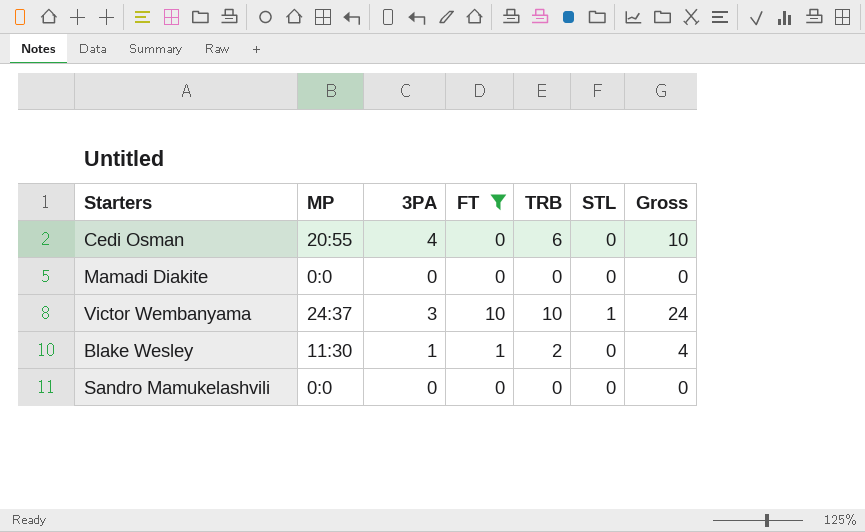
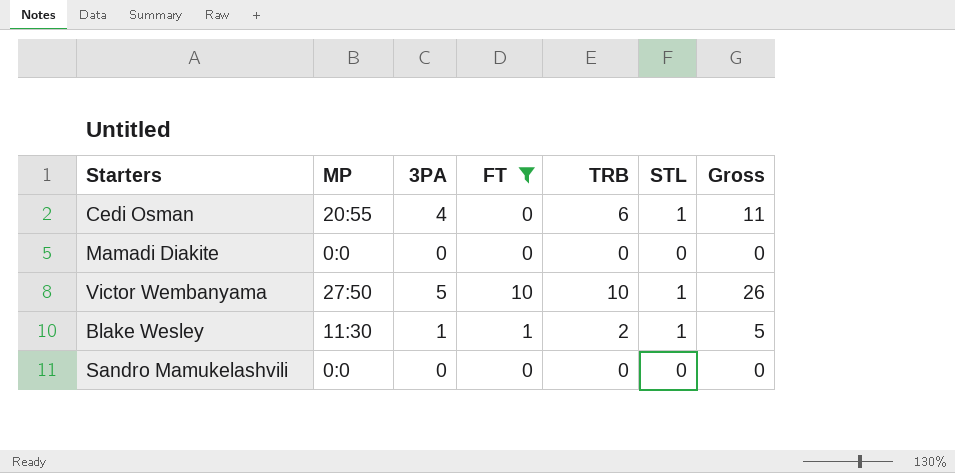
Cedi Osman | STL: 0 -> 1
Cedi Osman | Gross: 10 -> 11
Victor Wembanyama | MP: 24:37 -> 27:50
Victor Wembanyama | 3PA: 3 -> 5
Victor Wembanyama | Gross: 24 -> 26
Blake Wesley | STL: 0 -> 1
Blake Wesley | Gross: 4 -> 5

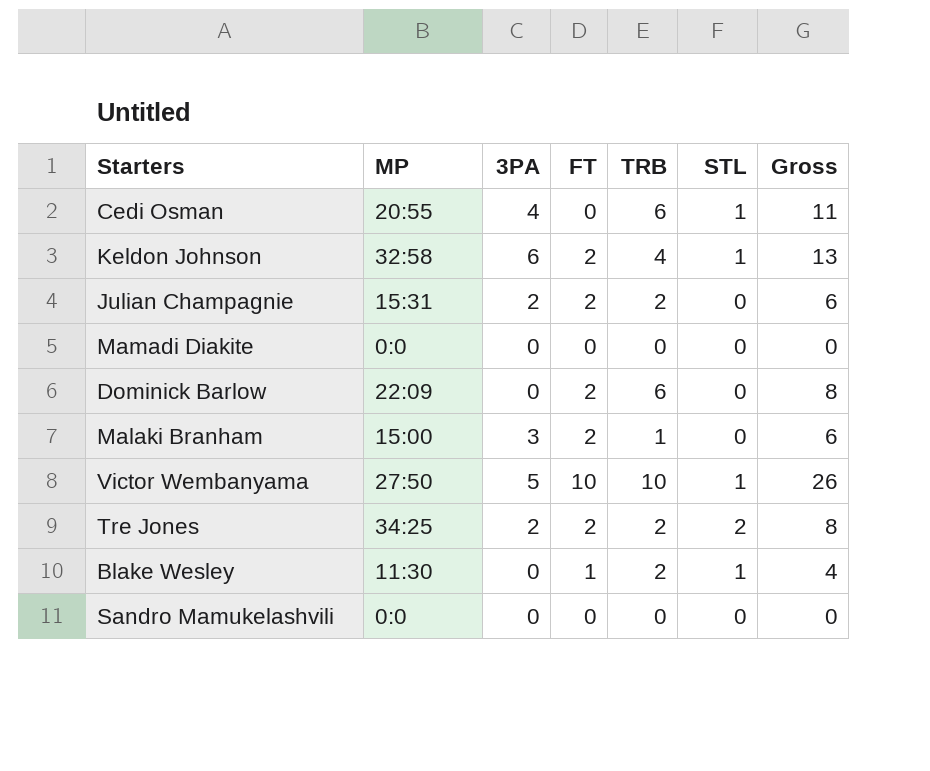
filter: FT != 2 -> none
Blake Wesley | 3PA: 1 -> 0
Blake Wesley | Gross: 5 -> 4

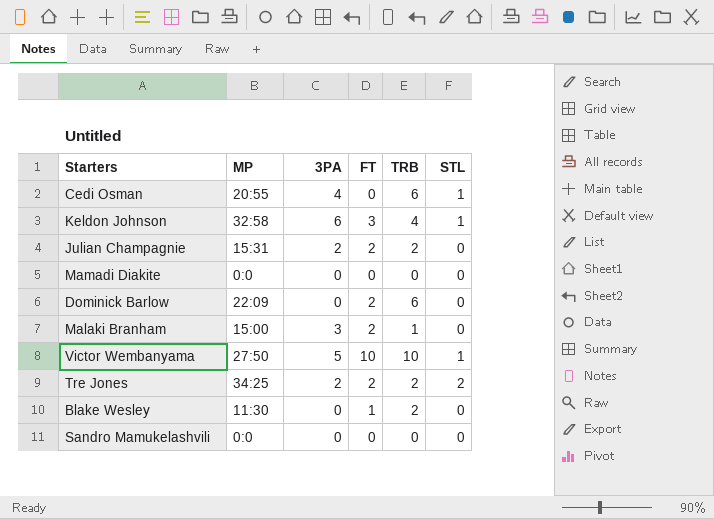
column Gross | formula: [3PA] + [FT] + [TRB] + [STL] -> none
Keldon Johnson | FT: 2 -> 3
Blake Wesley | STL: 1 -> 0

